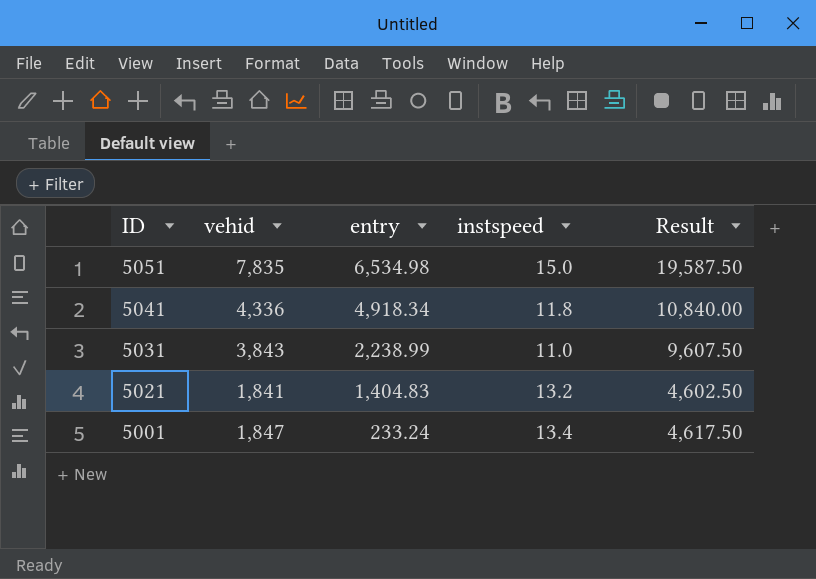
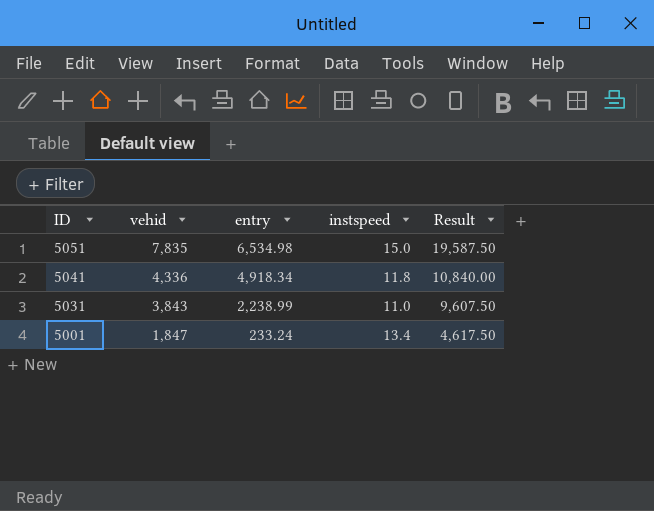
row 5021: 1,841 | 1,404.83 | 13.2 | 4,602.50 -> none

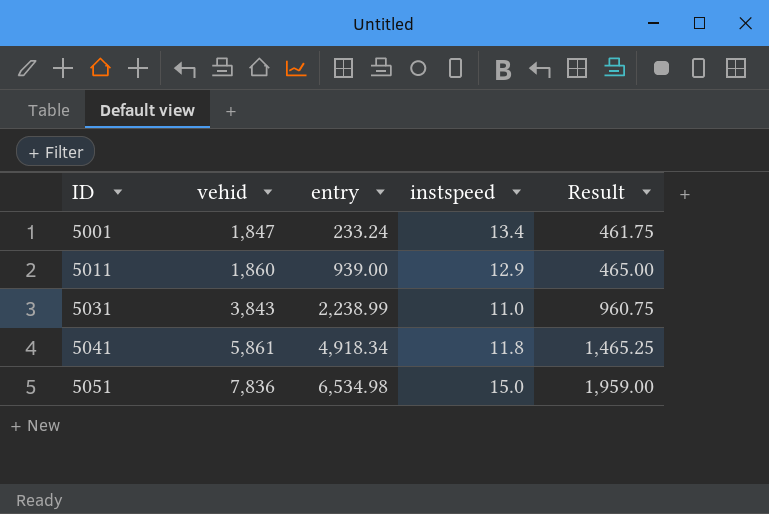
row order: ID descending -> ID ascending
column Result | formula: [vehid] * 2.5 -> [vehid] * 0.25
row 5011: none -> 1,860 | 939.00 | 12.9 | 465.00
5041 | vehid: 4,336 -> 5,861
5051 | vehid: 7,835 -> 7,836

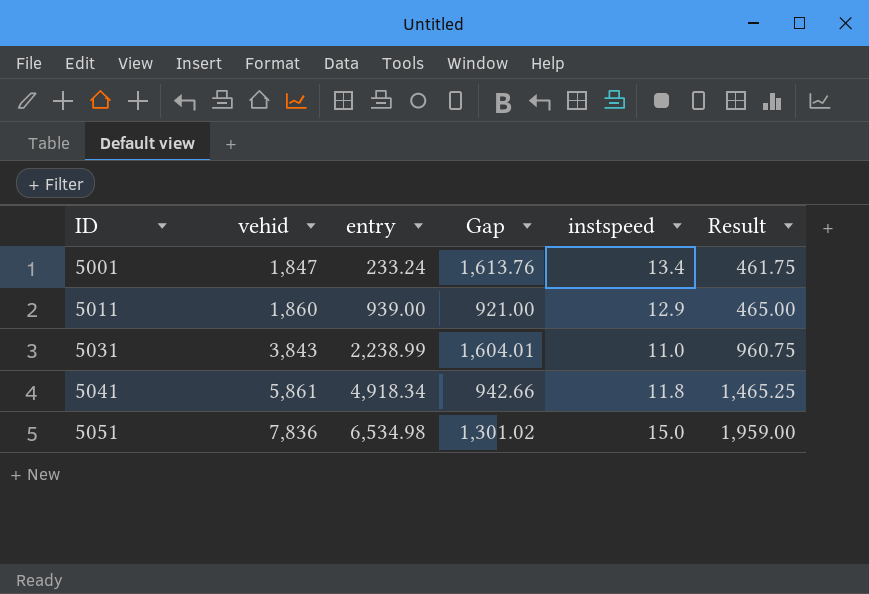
column Gap | formula: none -> [vehid] - [entry]

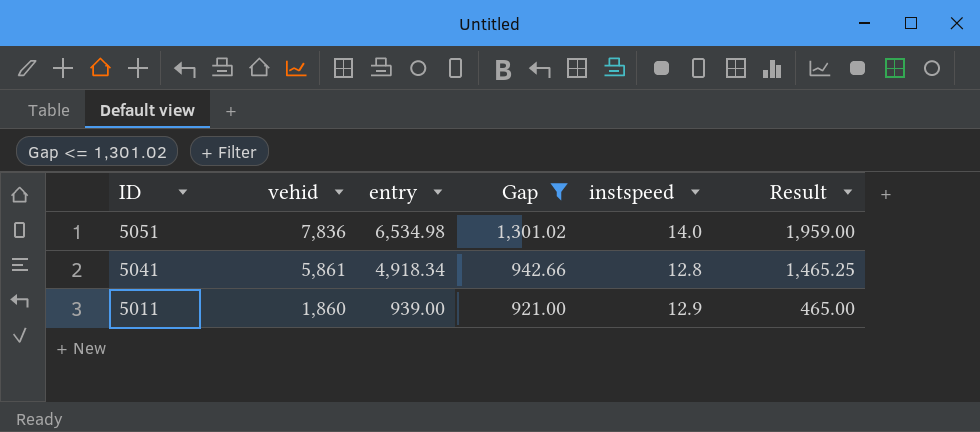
filter: none -> Gap <= 1,301.02
row order: ID ascending -> ID descending
5051 | instspeed: 15.0 -> 14.0
5041 | instspeed: 11.8 -> 12.8

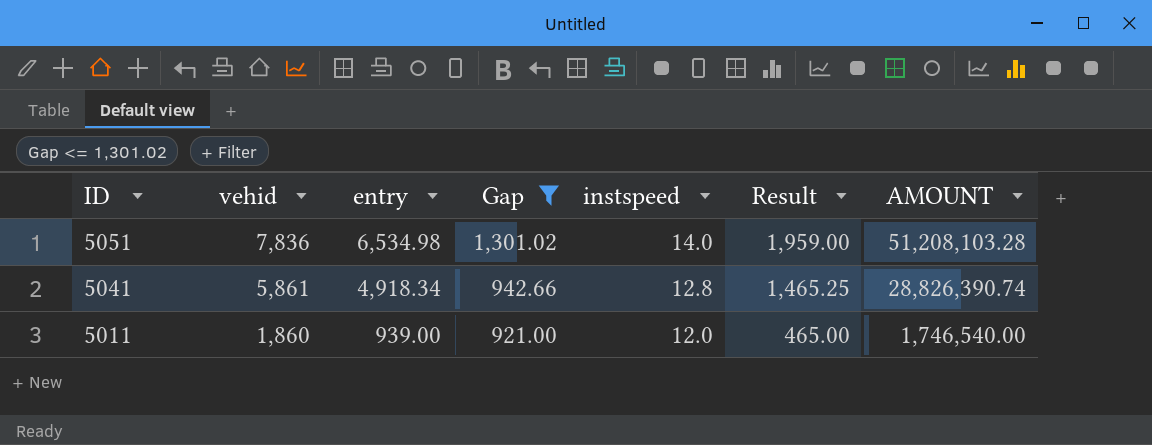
column AMOUNT | formula: none -> [vehid] * [entry]
5011 | instspeed: 12.9 -> 12.0

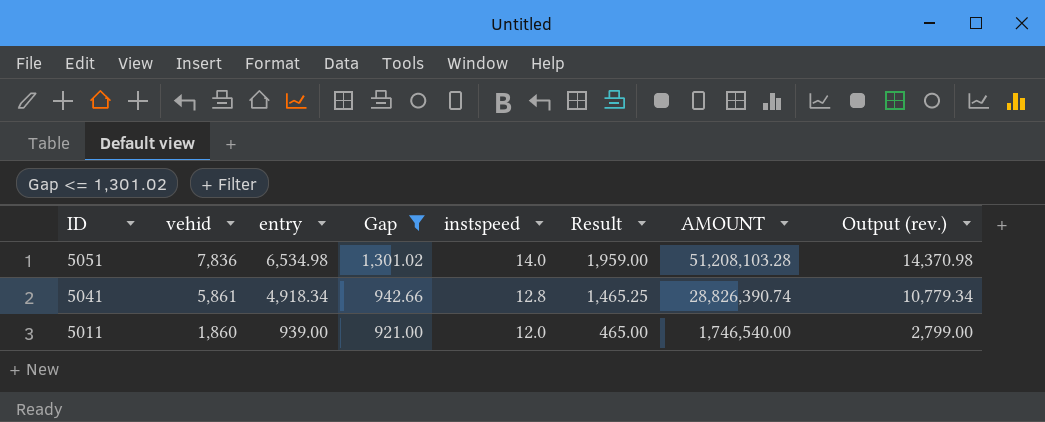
column Output (rev.) | formula: none -> [vehid] + [entry]

